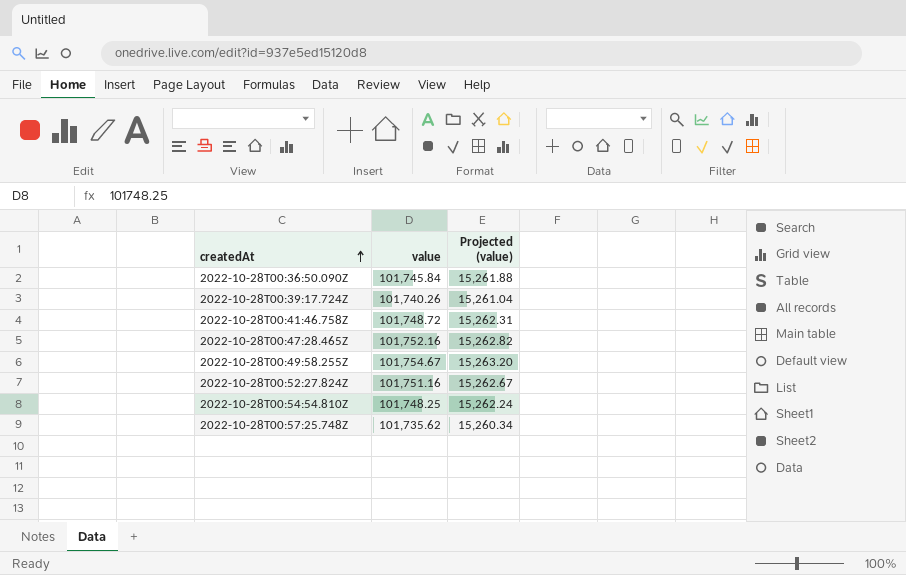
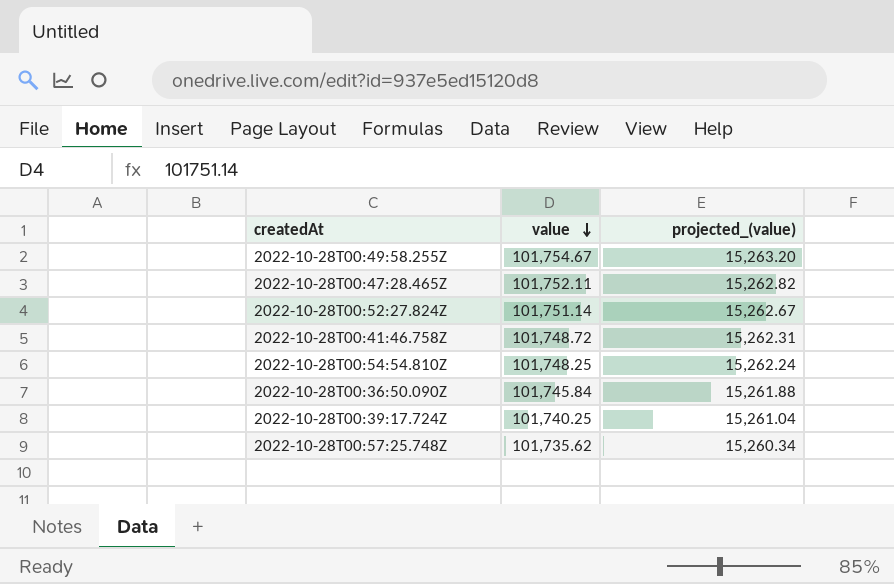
row order: createdAt ascending -> value descending
column name: Projected (value) -> projected_(value)
2022-10-28T00:47:28.465Z | value: 101,752.16 -> 101,752.11
2022-10-28T00:52:27.824Z | value: 101,751.16 -> 101,751.14
2022-10-28T00:39:17.724Z | value: 101,740.26 -> 101,740.25

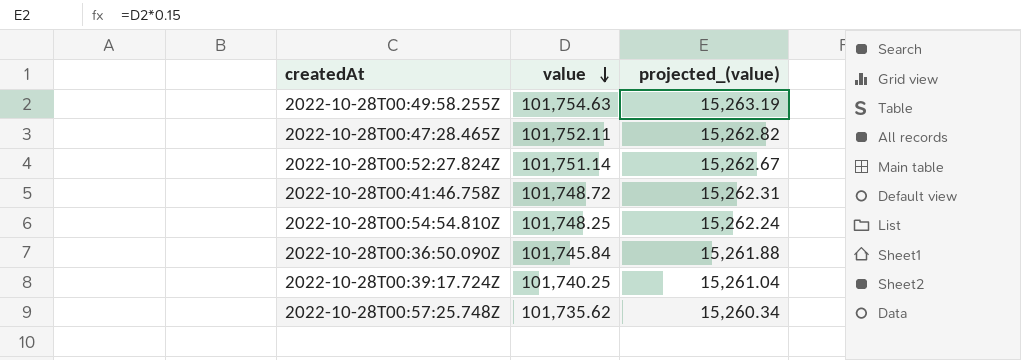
2022-10-28T00:49:58.255Z | value: 101,754.67 -> 101,754.63
2022-10-28T00:49:58.255Z | projected_(value): 15,263.20 -> 15,263.19

